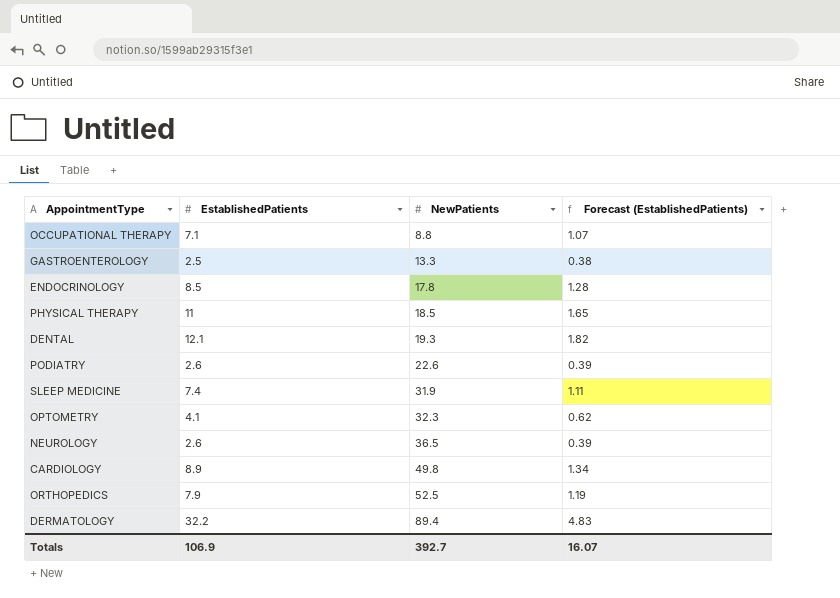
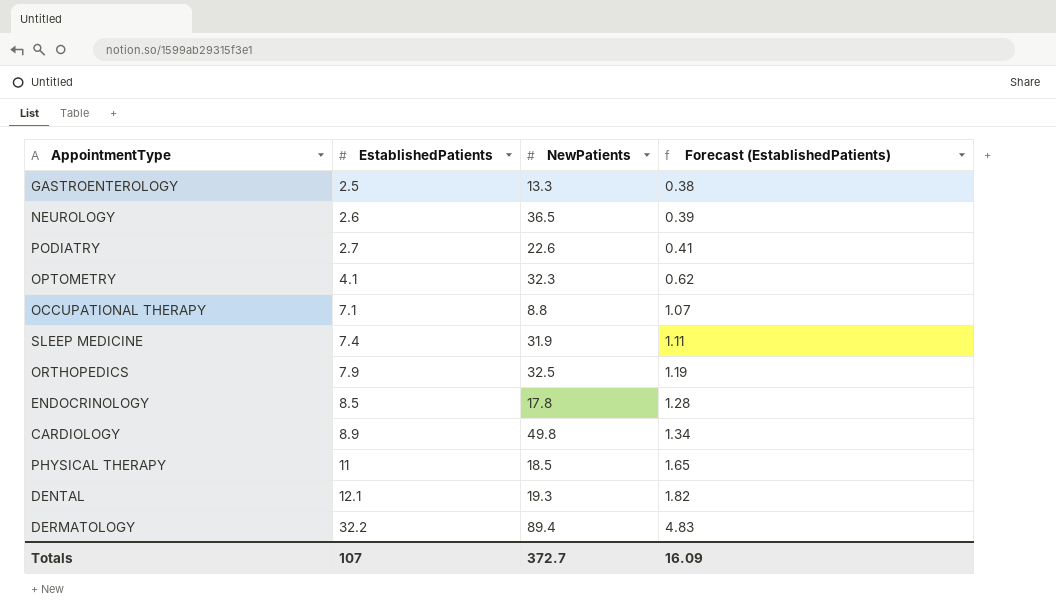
row order: NewPatients ascending -> EstablishedPatients ascending
PODIATRY | EstablishedPatients: 2.6 -> 2.7
PODIATRY | Forecast (EstablishedPatients): 0.39 -> 0.41
ORTHOPEDICS | NewPatients: 52.5 -> 32.5
Totals | EstablishedPatients: 106.9 -> 107
Totals | NewPatients: 392.7 -> 372.7
Totals | Forecast (EstablishedPatients): 16.07 -> 16.09

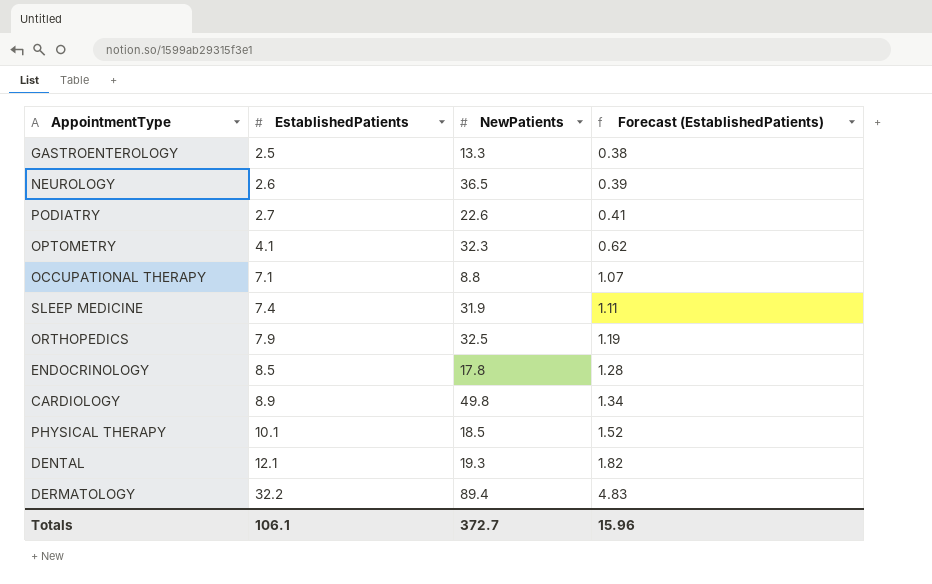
PHYSICAL THERAPY | EstablishedPatients: 11 -> 10.1
PHYSICAL THERAPY | Forecast (EstablishedPatients): 1.65 -> 1.52
Totals | EstablishedPatients: 107 -> 106.1
Totals | Forecast (EstablishedPatients): 16.09 -> 15.96

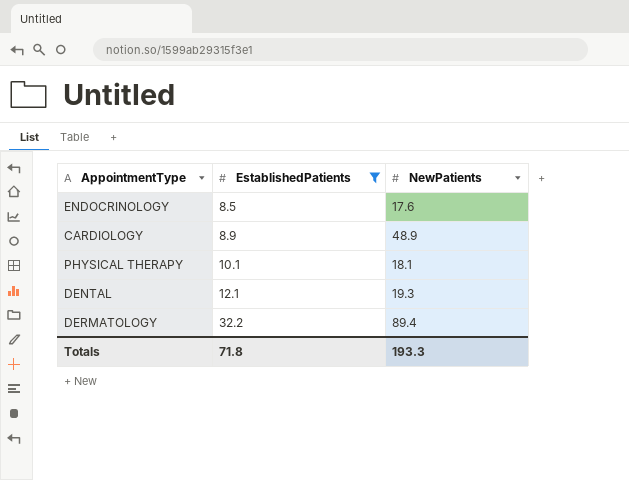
filter: none -> EstablishedPatients >= 8.5
column Forecast (EstablishedPatients) | formula: [EstablishedPatients] * 0.15 -> none
ENDOCRINOLOGY | NewPatients: 17.8 -> 17.6
CARDIOLOGY | NewPatients: 49.8 -> 48.9
PHYSICAL THERAPY | NewPatients: 18.5 -> 18.1
Totals | EstablishedPatients: 106.1 -> 71.8
Totals | NewPatients: 372.7 -> 193.3

